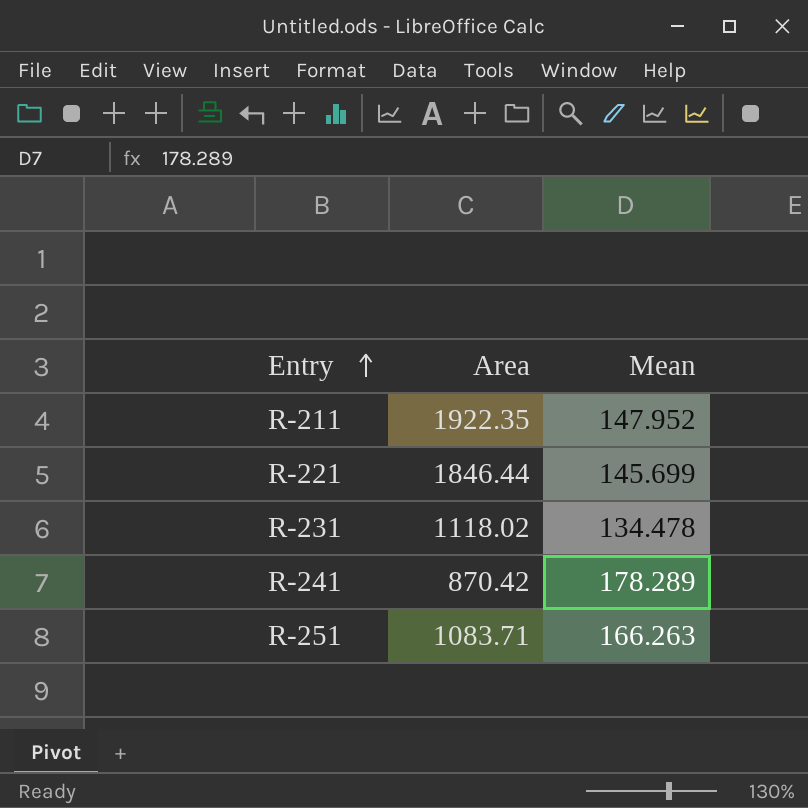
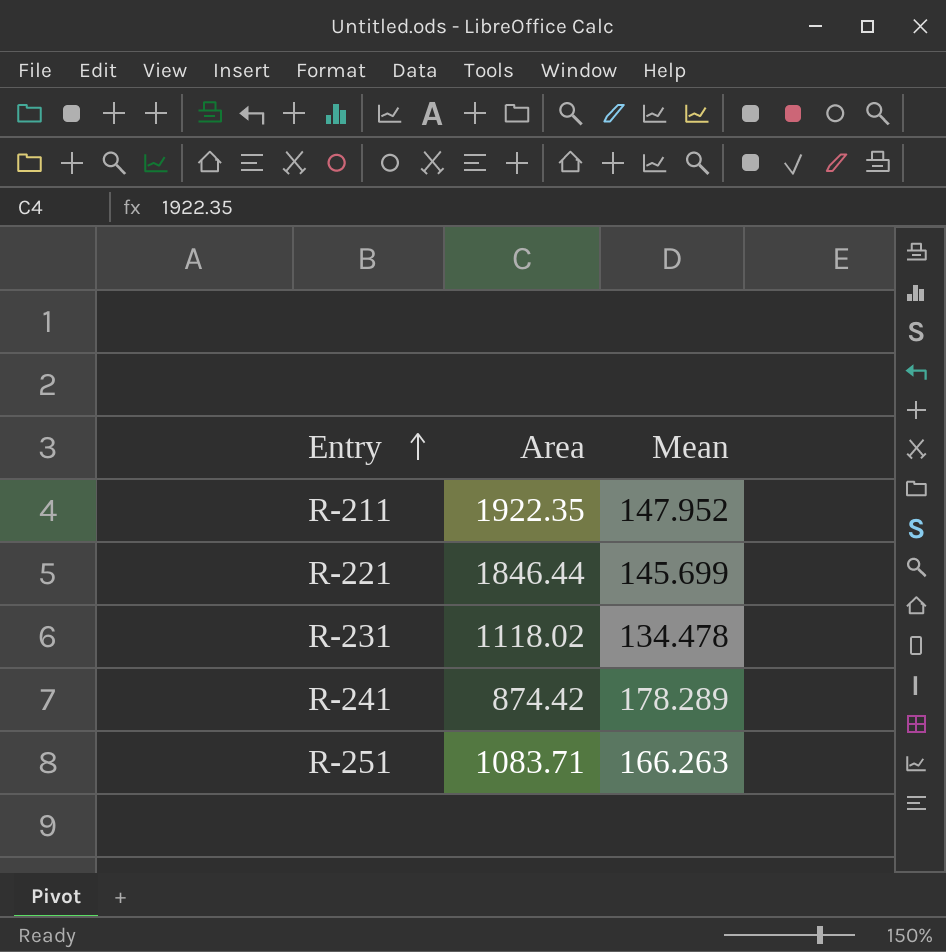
R-241 | Area: 870.42 -> 874.42

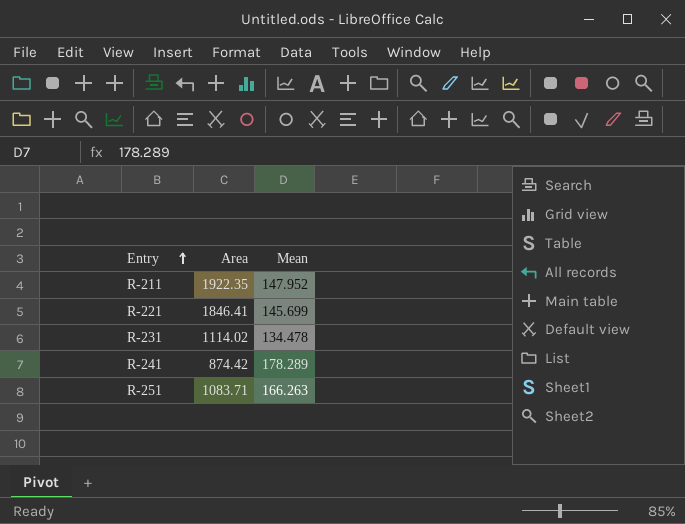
R-221 | Area: 1846.44 -> 1846.41
R-231 | Area: 1118.02 -> 1114.02

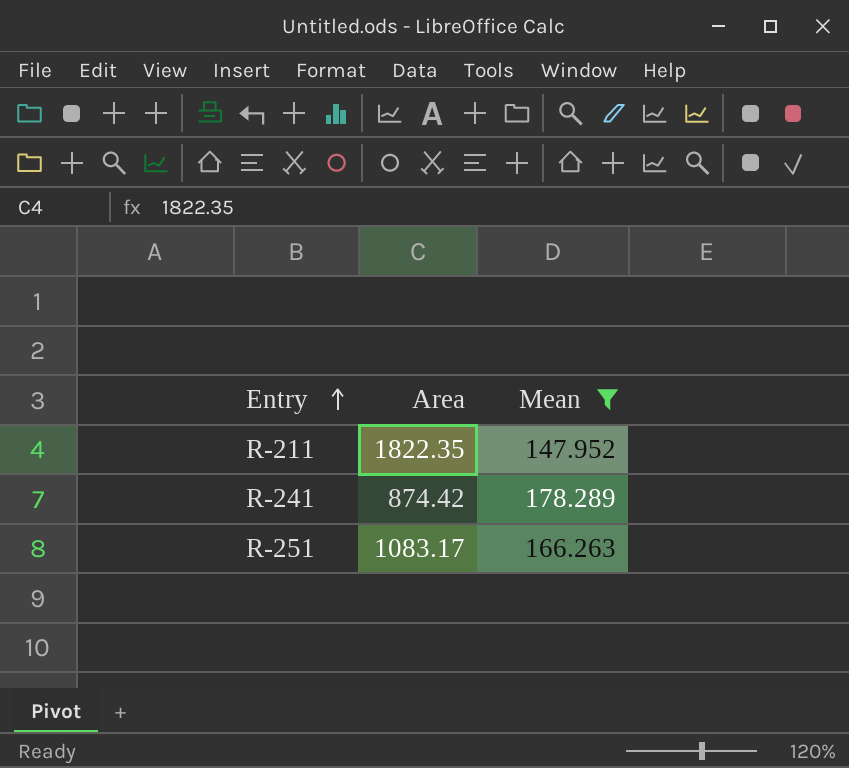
filter: none -> Mean >= 147.952
R-211 | Area: 1922.35 -> 1822.35
R-251 | Area: 1083.71 -> 1083.17

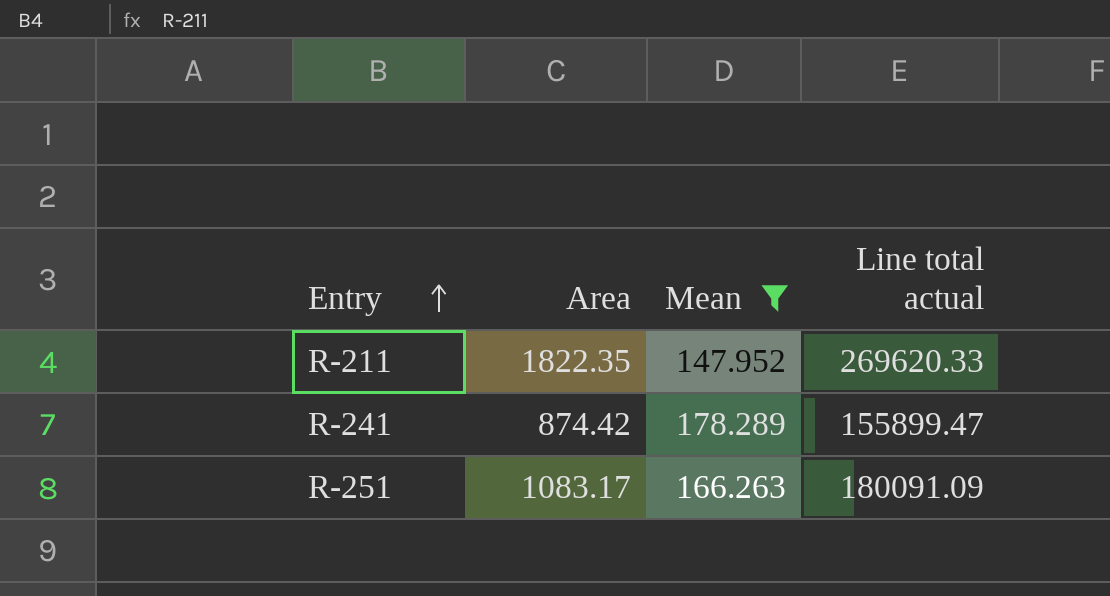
column Line total actual | formula: none -> [Area] * [Mean]

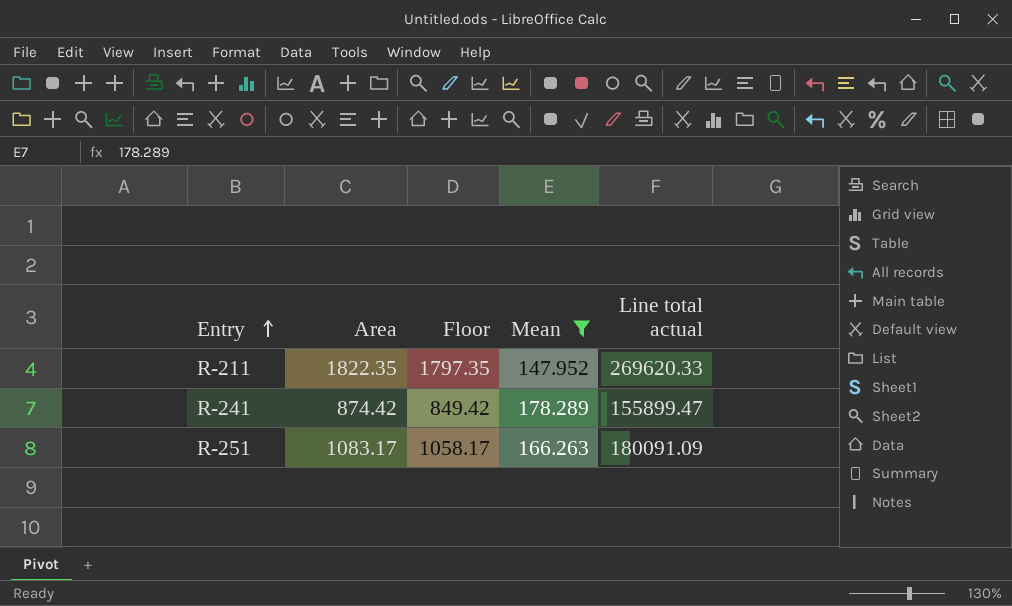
column Floor | formula: none -> [Area] - 25

